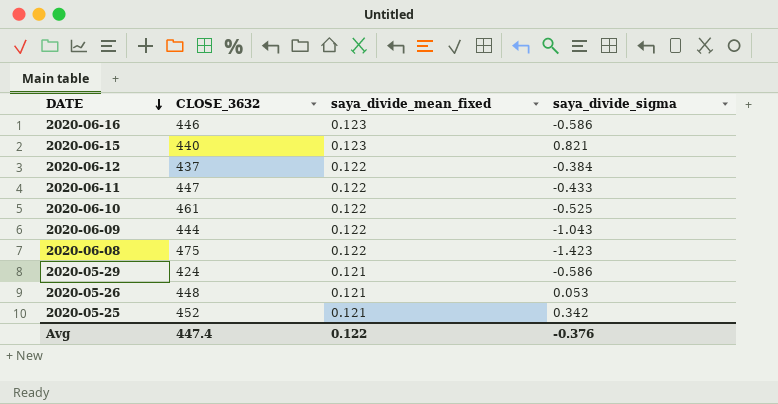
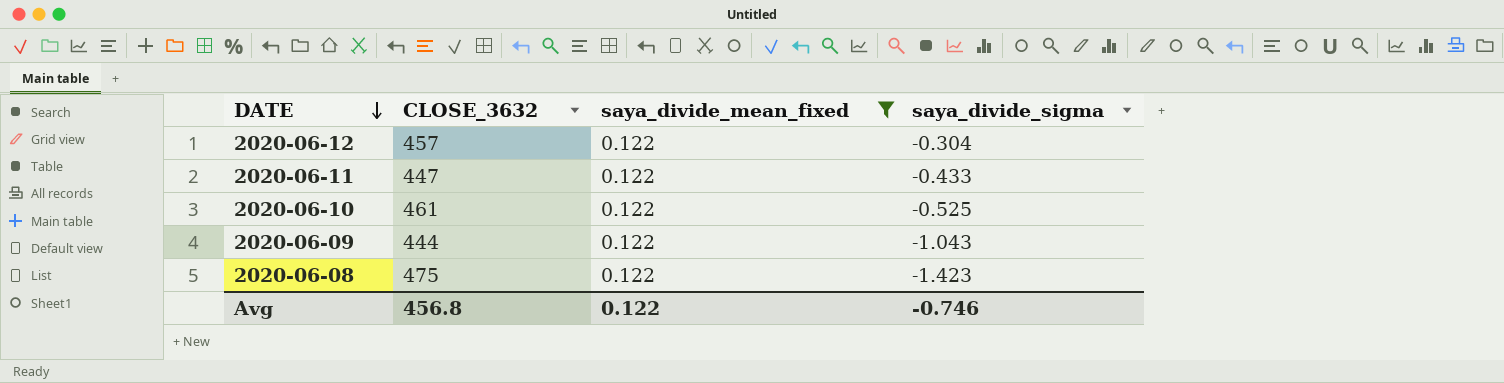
filter: none -> saya_divide_mean_fixed = 0.122
2020-06-12 | CLOSE_3632: 437 -> 457
2020-06-12 | saya_divide_sigma: -0.384 -> -0.304
Avg | CLOSE_3632: 447.4 -> 456.8
Avg | saya_divide_sigma: -0.376 -> -0.746

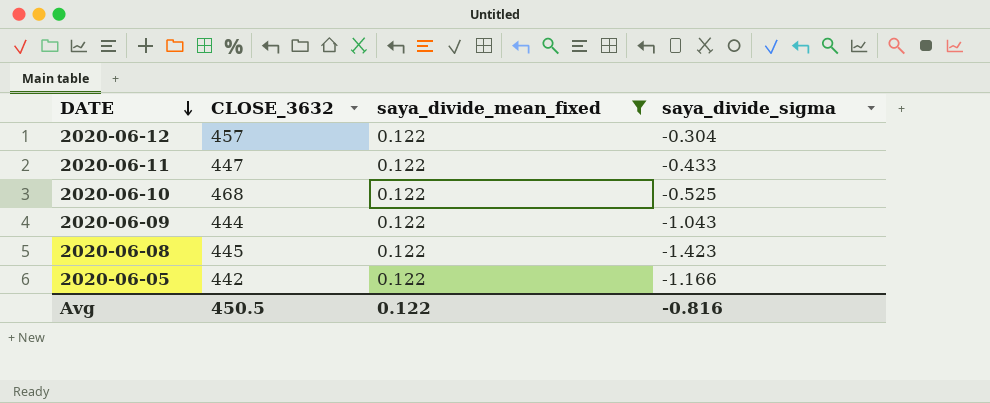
2020-06-10 | CLOSE_3632: 461 -> 468
2020-06-08 | CLOSE_3632: 475 -> 445
row 2020-06-05: none -> 442 | 0.122 | -1.166
Avg | CLOSE_3632: 456.8 -> 450.5
Avg | saya_divide_sigma: -0.746 -> -0.816

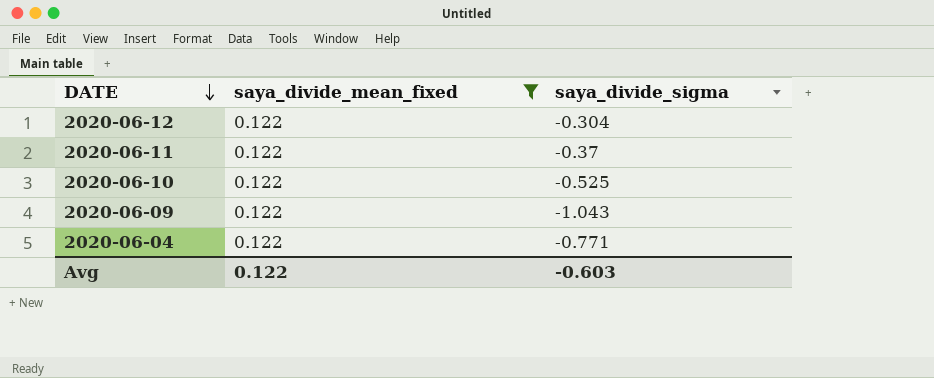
column CLOSE_3632 | position: 2 -> none
row 2020-06-08: 445 | 0.122 | -1.423 -> none
row 2020-06-05: 442 | 0.122 | -1.166 -> none
2020-06-11 | saya_divide_sigma: -0.433 -> -0.37
row 2020-06-04: none -> 0.122 | -0.771
Avg | saya_divide_sigma: -0.816 -> -0.603

